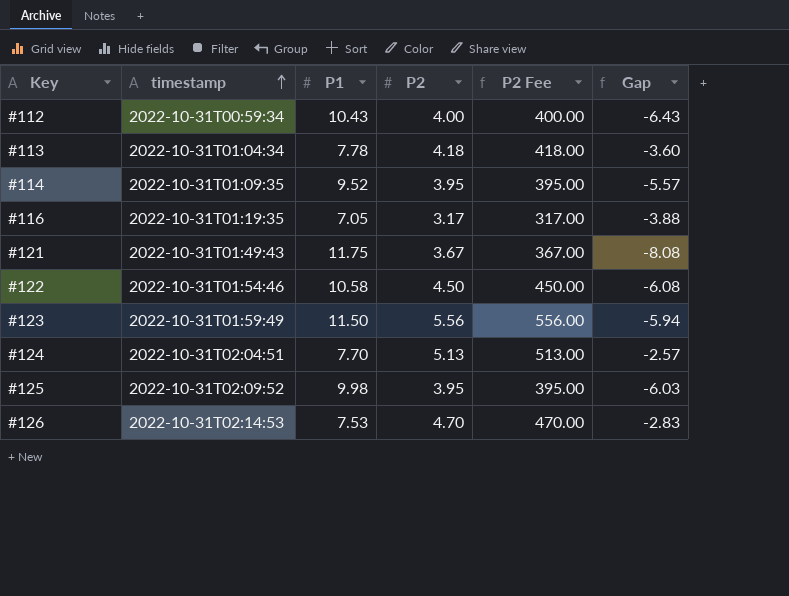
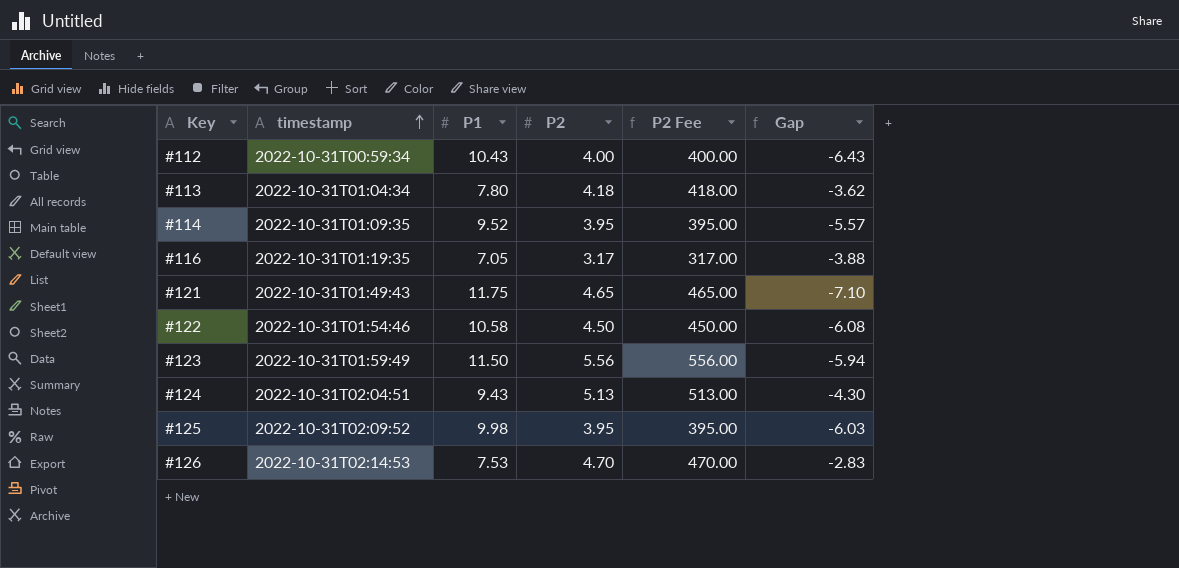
#113 | P1: 7.78 -> 7.80
#113 | Gap: -3.60 -> -3.62
#121 | P2: 3.67 -> 4.65
#121 | P2 Fee: 367.00 -> 465.00
#121 | Gap: -8.08 -> -7.10
#124 | P1: 7.70 -> 9.43
#124 | Gap: -2.57 -> -4.30

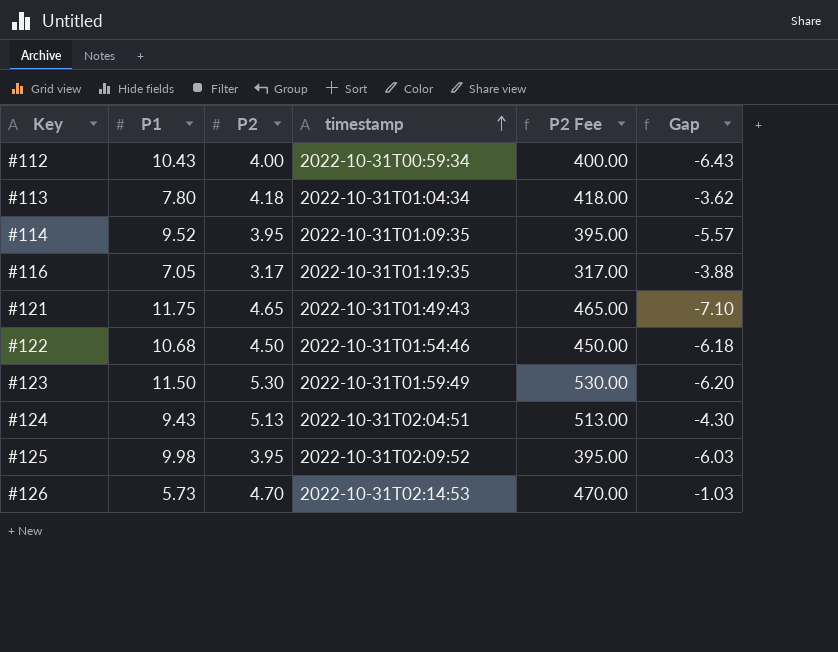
column timestamp | position: 2 -> 4
#122 | P1: 10.58 -> 10.68
#122 | Gap: -6.08 -> -6.18
#123 | P2: 5.56 -> 5.30
#123 | P2 Fee: 556.00 -> 530.00
#123 | Gap: -5.94 -> -6.20
#126 | P1: 7.53 -> 5.73
#126 | Gap: -2.83 -> -1.03

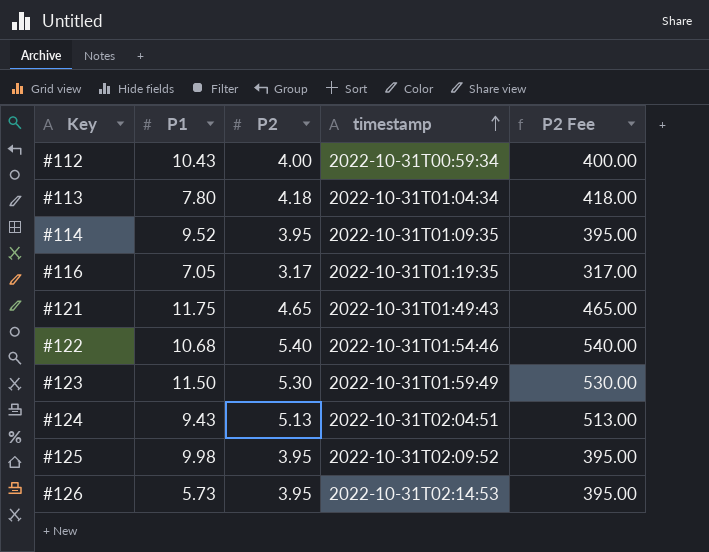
column Gap | formula: [P2] - [P1] -> none
#122 | P2: 4.50 -> 5.40
#122 | P2 Fee: 450.00 -> 540.00
#126 | P2: 4.70 -> 3.95
#126 | P2 Fee: 470.00 -> 395.00

